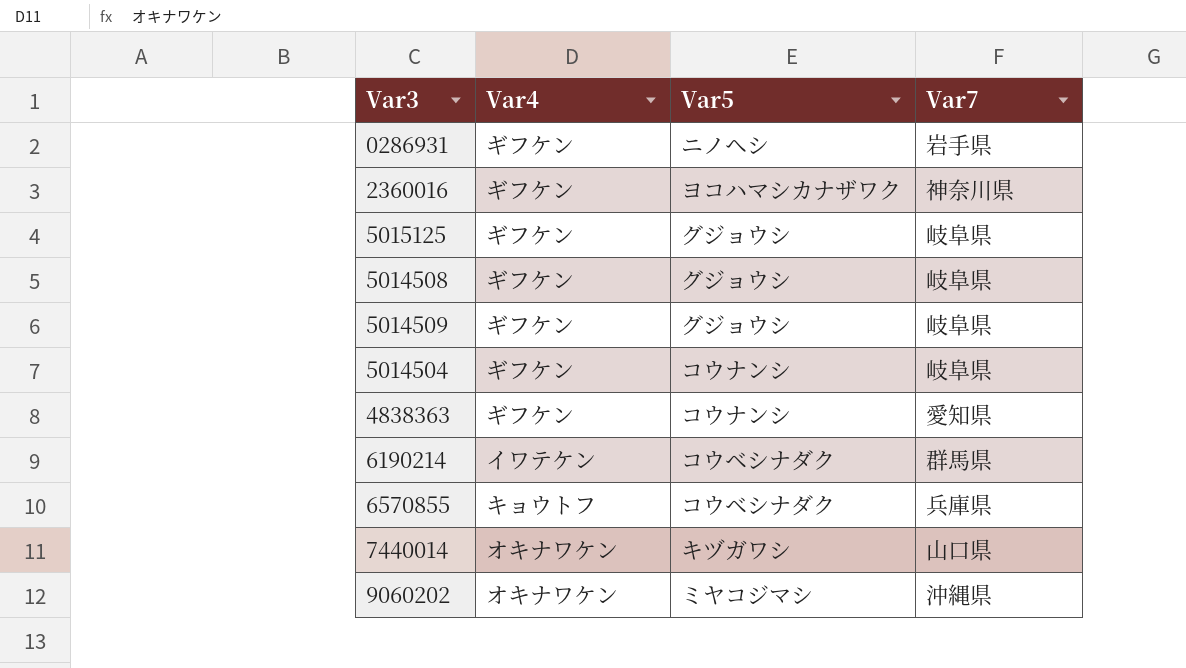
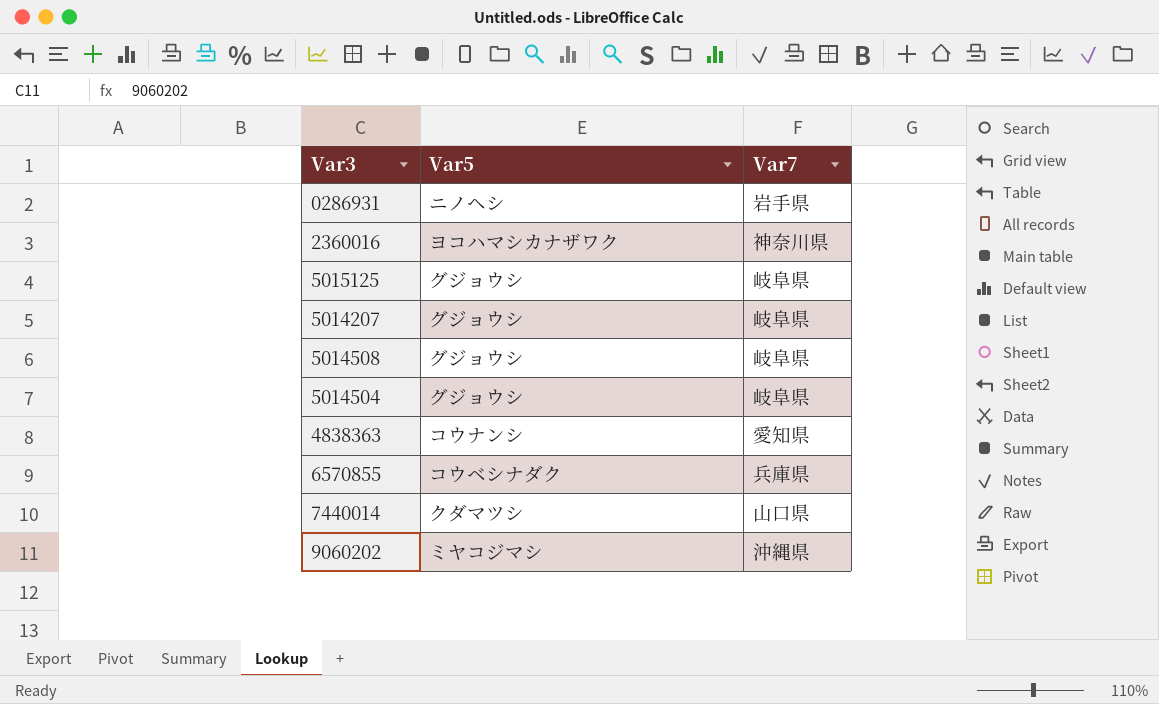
column Var4 | position: 2 -> none
row 5014509: ギフケン | グジョウシ | 岐阜県 -> none
row 6190214: イワテケン | コウベシナダク | 群馬県 -> none
row 5014207: none -> グジョウシ | 岐阜県
5014504 | Var5: コウナンシ -> グジョウシ
7440014 | Var5: キヅガワシ -> クダマツシ

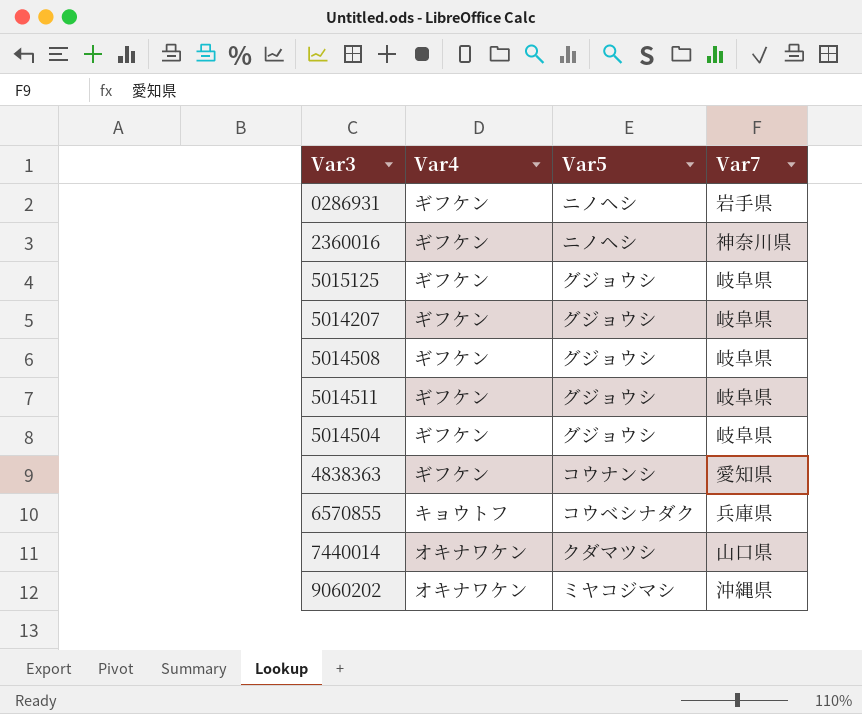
column Var4 | position: none -> 2
2360016 | Var5: ヨコハマシカナザワク -> ニノヘシ
row 5014511: none -> ギフケン | グジョウシ | 岐阜県

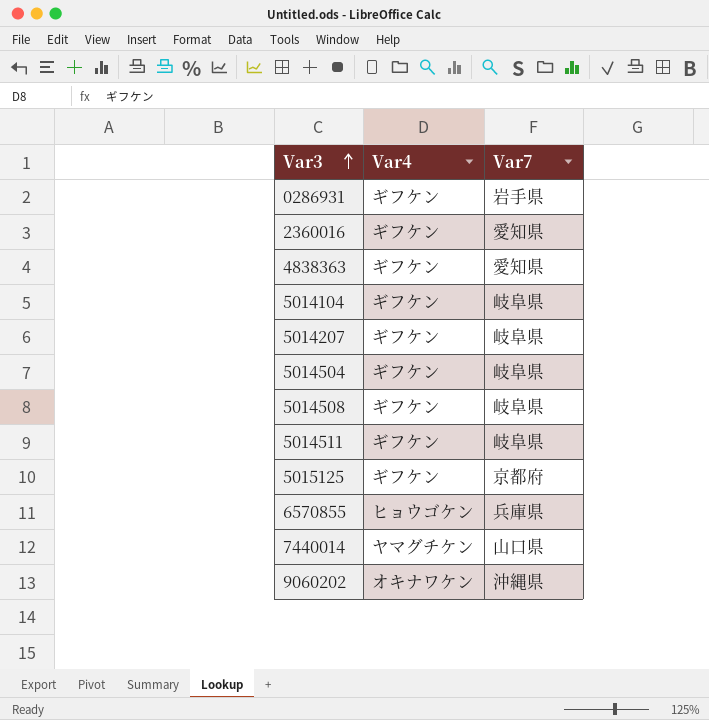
row order: none -> Var3 ascending
column Var5 | position: 3 -> none
2360016 | Var7: 神奈川県 -> 愛知県
row 5014104: none -> ギフケン | 岐阜県
5015125 | Var7: 岐阜県 -> 京都府
6570855 | Var4: キョウトフ -> ヒョウゴケン
7440014 | Var4: オキナワケン -> ヤマグチケン

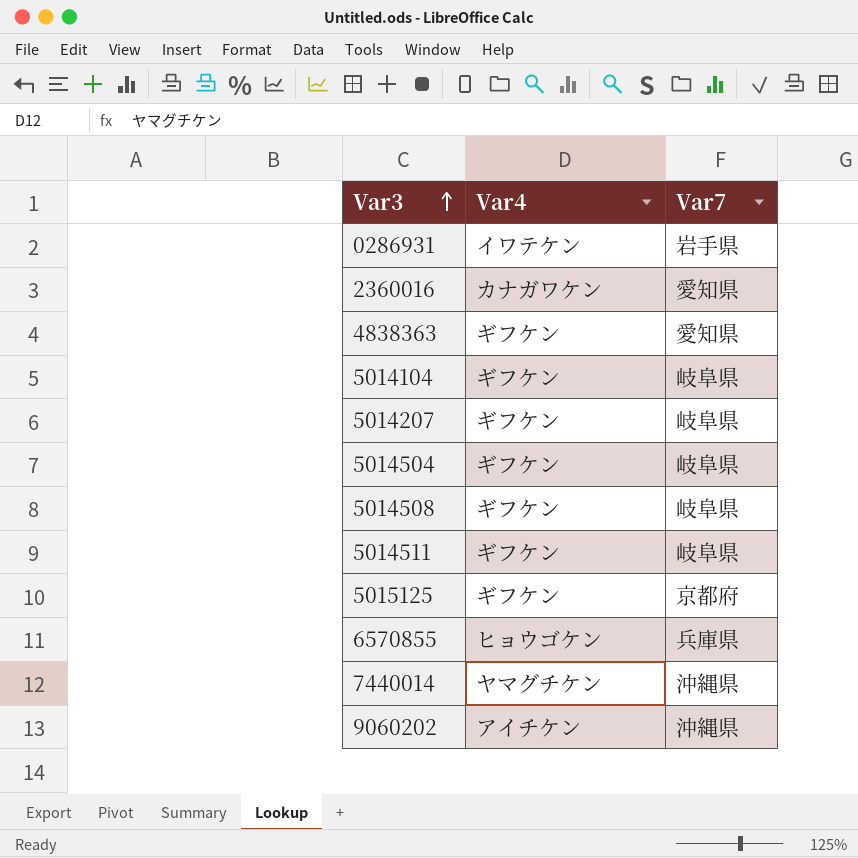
0286931 | Var4: ギフケン -> イワテケン
2360016 | Var4: ギフケン -> カナガワケン
7440014 | Var7: 山口県 -> 沖縄県
9060202 | Var4: オキナワケン -> アイチケン

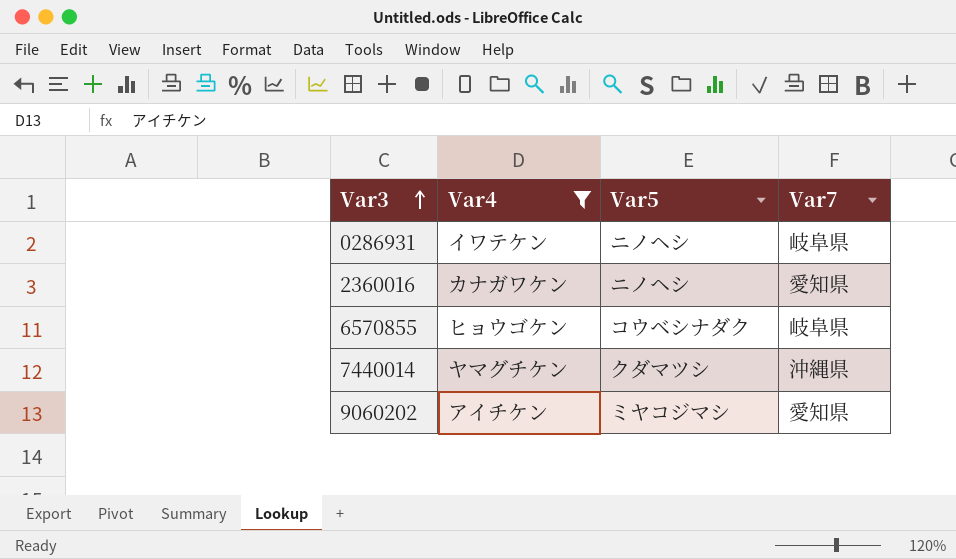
filter: none -> Var4 != ギフケン
column Var5 | position: none -> 3
0286931 | Var7: 岩手県 -> 岐阜県
6570855 | Var7: 兵庫県 -> 岐阜県
9060202 | Var7: 沖縄県 -> 愛知県

